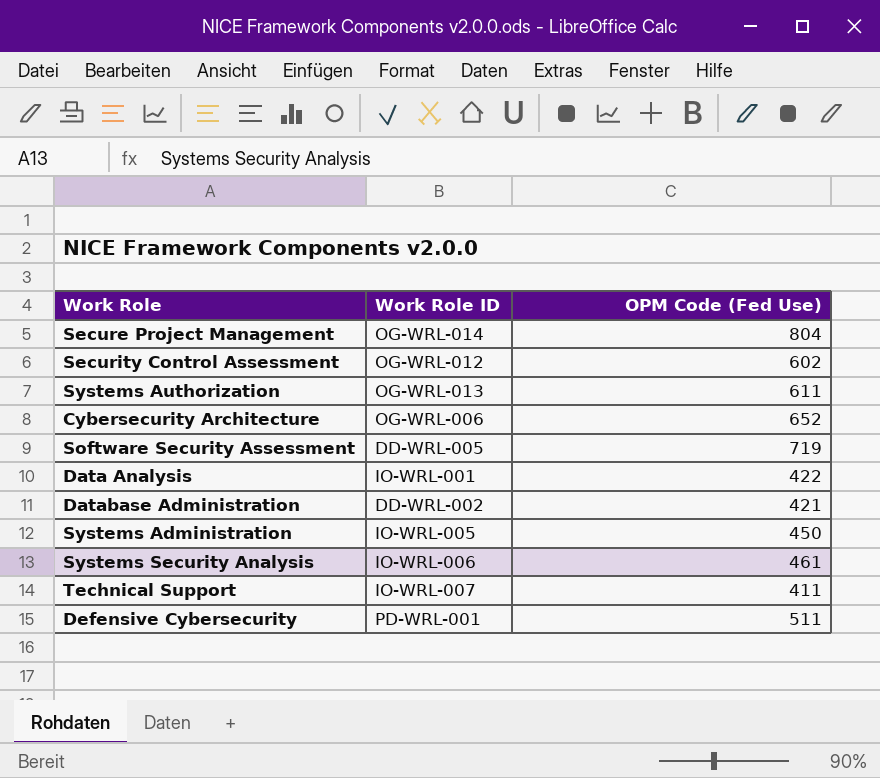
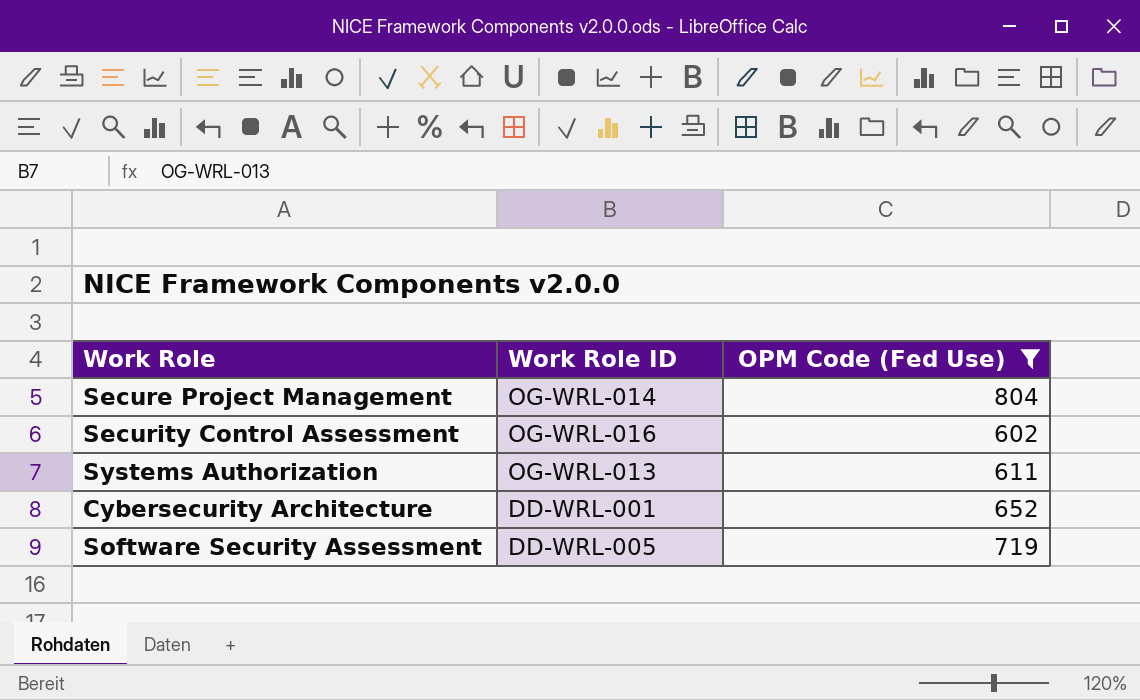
filter: none -> OPM Code (Fed Use) >= 602
Security Control Assessment | Work Role ID: OG-WRL-012 -> OG-WRL-016
Cybersecurity Architecture | Work Role ID: OG-WRL-006 -> DD-WRL-001

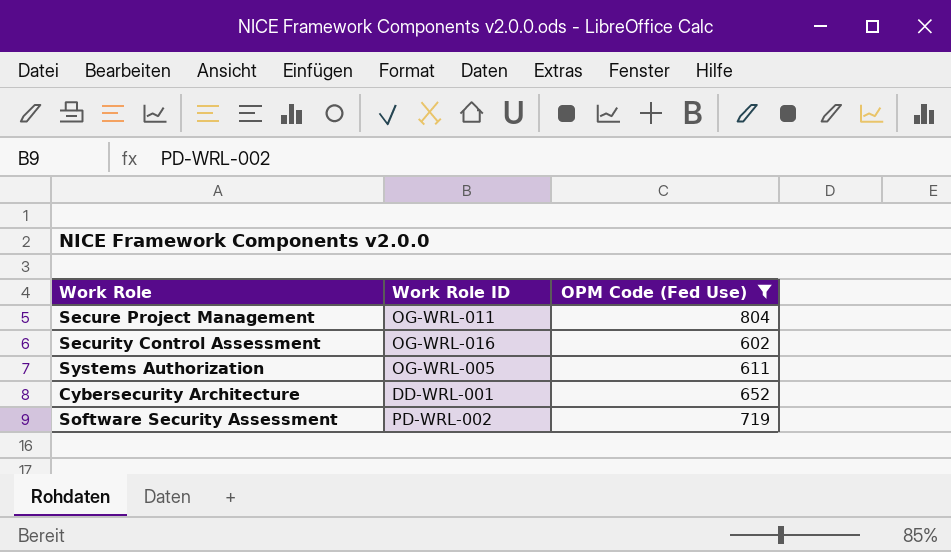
Secure Project Management | Work Role ID: OG-WRL-014 -> OG-WRL-011
Systems Authorization | Work Role ID: OG-WRL-013 -> OG-WRL-005
Software Security Assessment | Work Role ID: DD-WRL-005 -> PD-WRL-002

